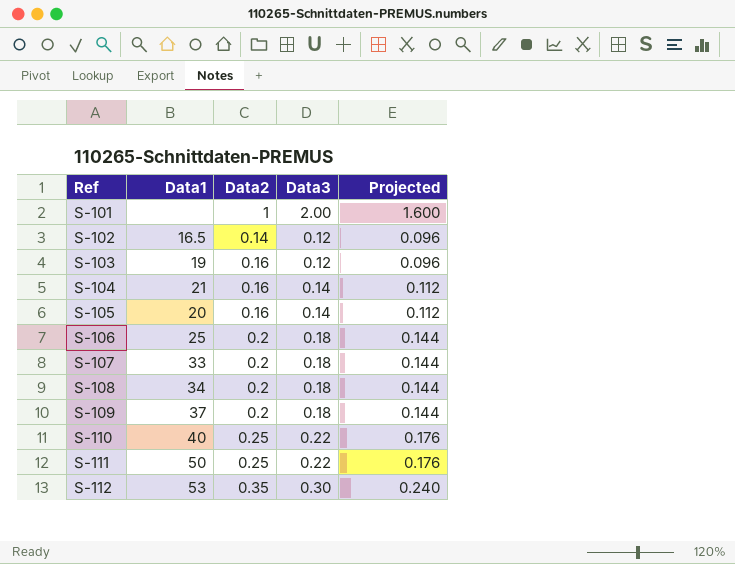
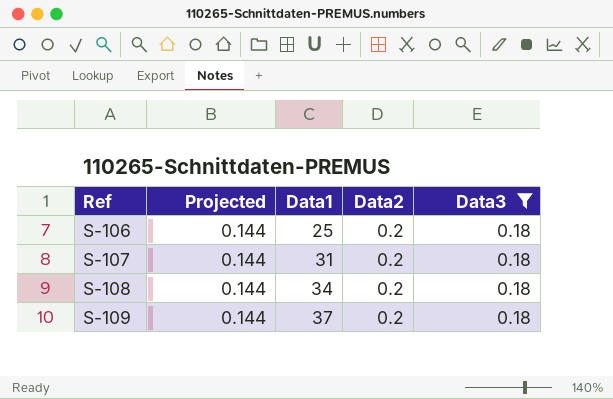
filter: none -> Data3 = 0.18
column Projected | position: 5 -> 2
S-107 | Data1: 33 -> 31

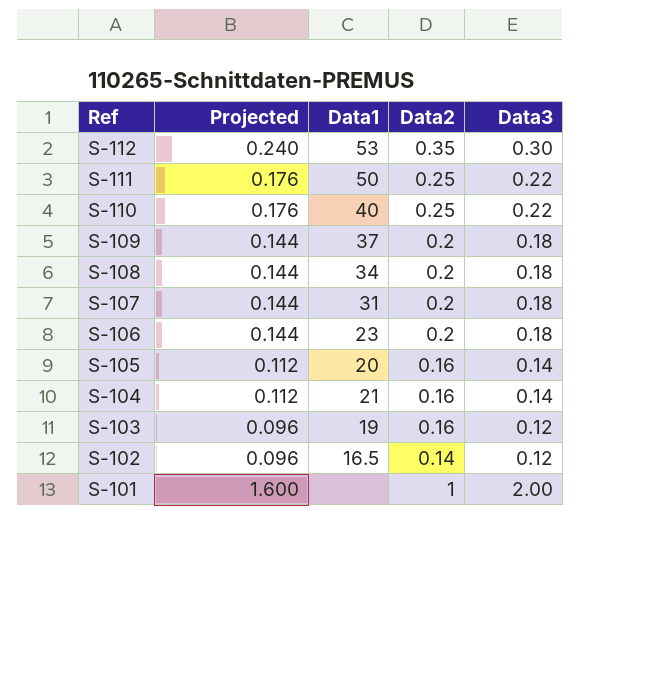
filter: Data3 = 0.18 -> none
row order: Ref ascending -> Ref descending
S-106 | Data1: 25 -> 23

